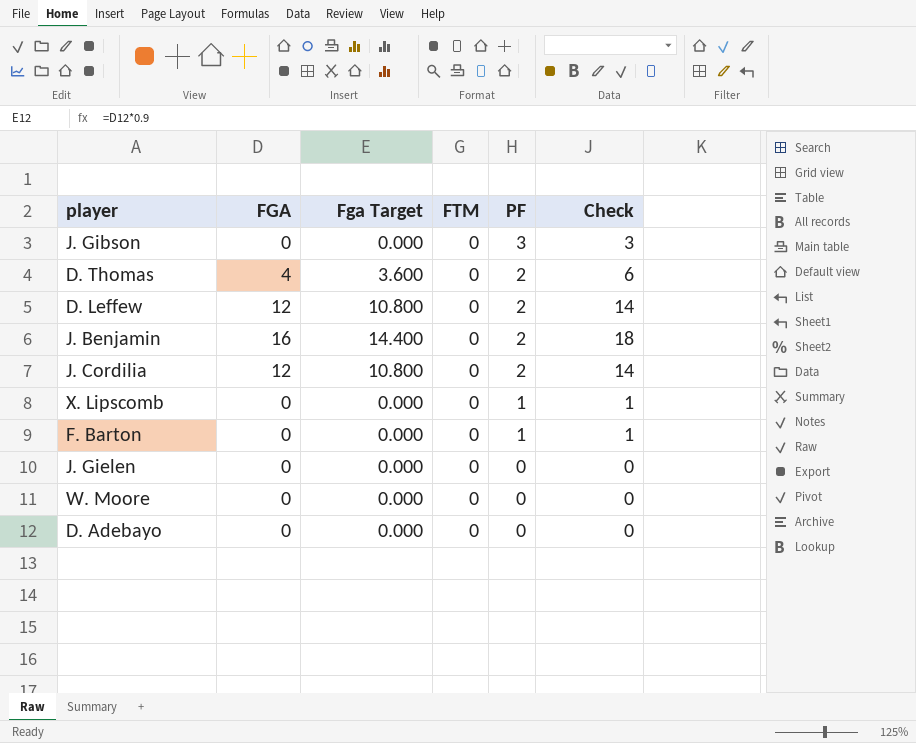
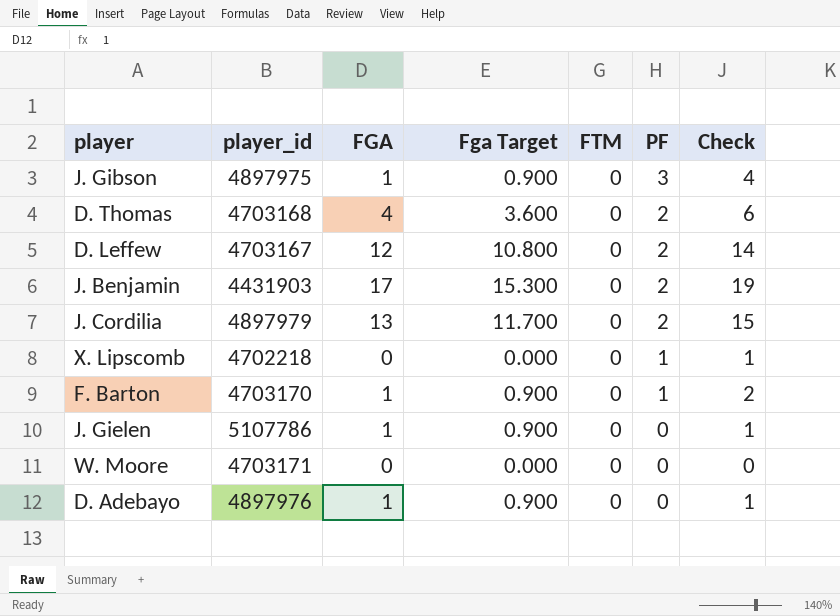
column player_id | position: none -> 2
J. Gibson | FGA: 0 -> 1
J. Gibson | Fga Target: 0.000 -> 0.900
J. Gibson | Check: 3 -> 4
J. Benjamin | FGA: 16 -> 17
J. Benjamin | Fga Target: 14.400 -> 15.300
J. Benjamin | Check: 18 -> 19
J. Cordilia | FGA: 12 -> 13
J. Cordilia | Fga Target: 10.800 -> 11.700
J. Cordilia | Check: 14 -> 15
F. Barton | FGA: 0 -> 1
F. Barton | Fga Target: 0.000 -> 0.900
F. Barton | Check: 1 -> 2
J. Gielen | FGA: 0 -> 1
J. Gielen | Fga Target: 0.000 -> 0.900
J. Gielen | Check: 0 -> 1
D. Adebayo | FGA: 0 -> 1
D. Adebayo | Fga Target: 0.000 -> 0.900
D. Adebayo | Check: 0 -> 1

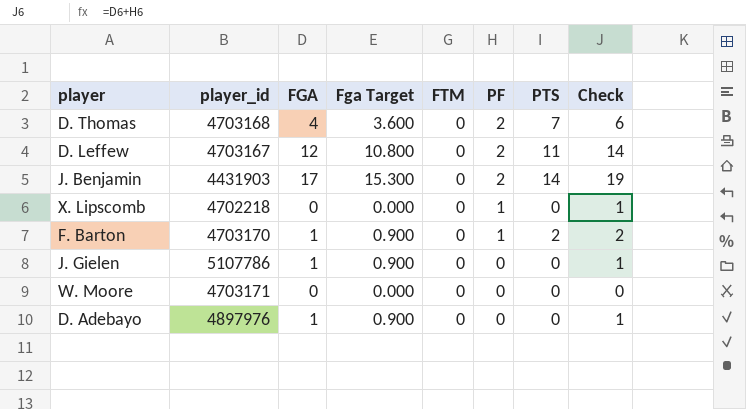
column PTS | position: none -> 7
row J. Gibson: 4897975 | 1 | 0.900 | 0 | 3 | 4 -> none
row J. Cordilia: 4897979 | 13 | 11.700 | 0 | 2 | 15 -> none

